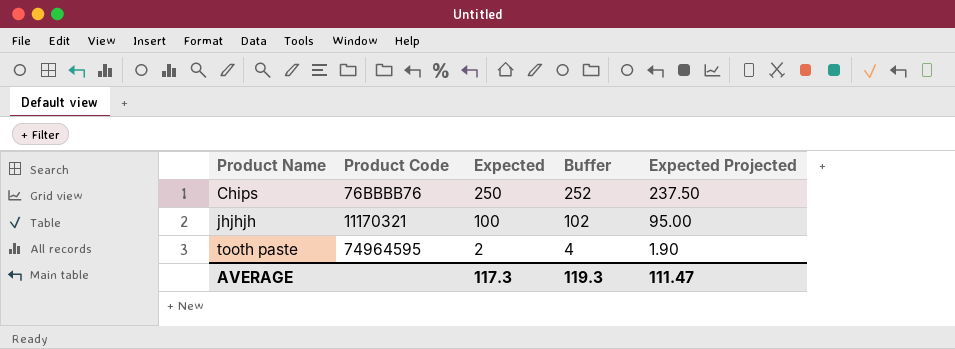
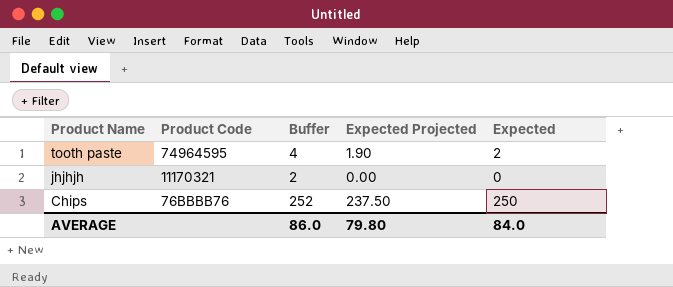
row order: Product Name ascending -> Product Name descending
column Expected | position: 3 -> 5
jhjhjh | Buffer: 102 -> 2
jhjhjh | Expected Projected: 95.00 -> 0.00
jhjhjh | Expected: 100 -> 0
AVERAGE | Buffer: 119.3 -> 86.0
AVERAGE | Expected Projected: 111.47 -> 79.80
AVERAGE | Expected: 117.3 -> 84.0

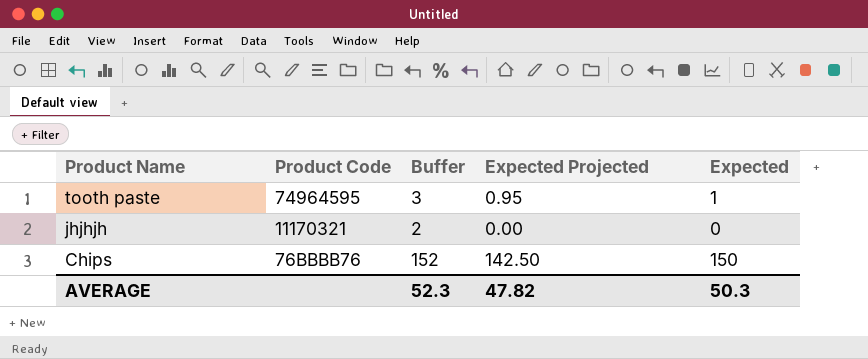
tooth paste | Buffer: 4 -> 3
tooth paste | Expected Projected: 1.90 -> 0.95
tooth paste | Expected: 2 -> 1
Chips | Buffer: 252 -> 152
Chips | Expected Projected: 237.50 -> 142.50
Chips | Expected: 250 -> 150
AVERAGE | Buffer: 86.0 -> 52.3
AVERAGE | Expected Projected: 79.80 -> 47.82
AVERAGE | Expected: 84.0 -> 50.3

